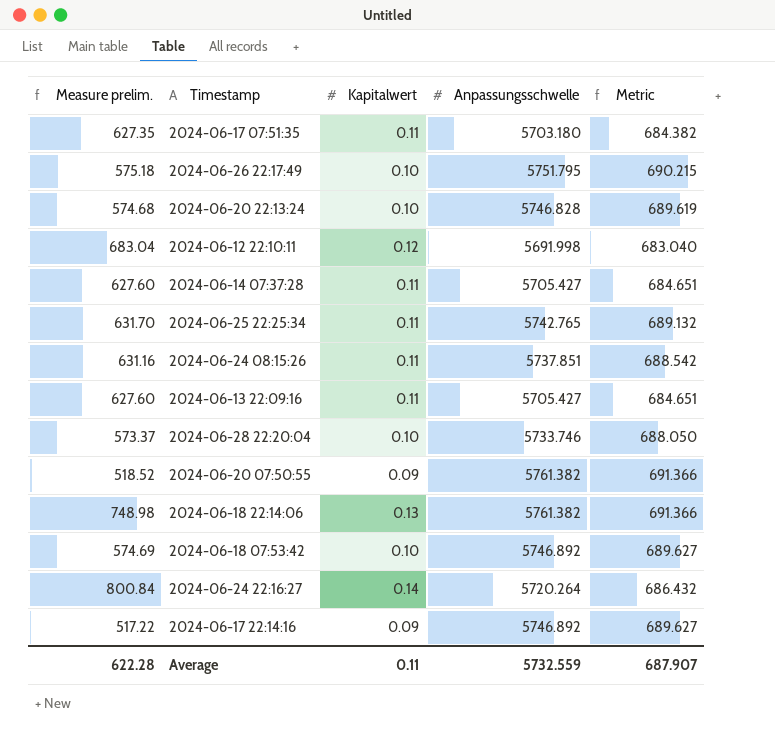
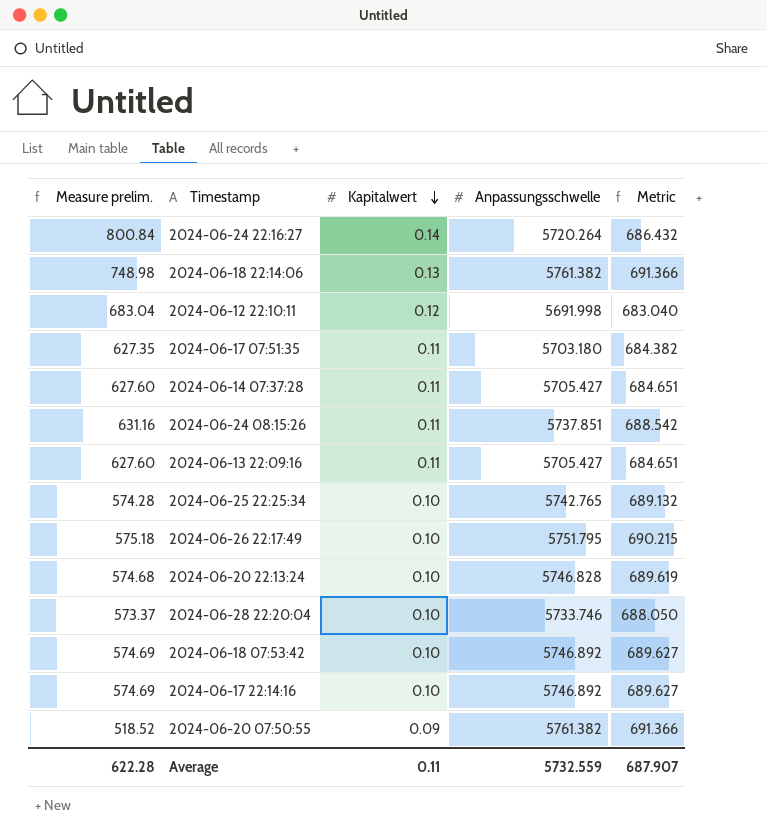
row order: none -> Kapitalwert descending
2024-06-25 22:25:34 | Measure prelim.: 631.70 -> 574.28
2024-06-25 22:25:34 | Kapitalwert: 0.11 -> 0.10
2024-06-17 22:14:16 | Measure prelim.: 517.22 -> 574.69
2024-06-17 22:14:16 | Kapitalwert: 0.09 -> 0.10

